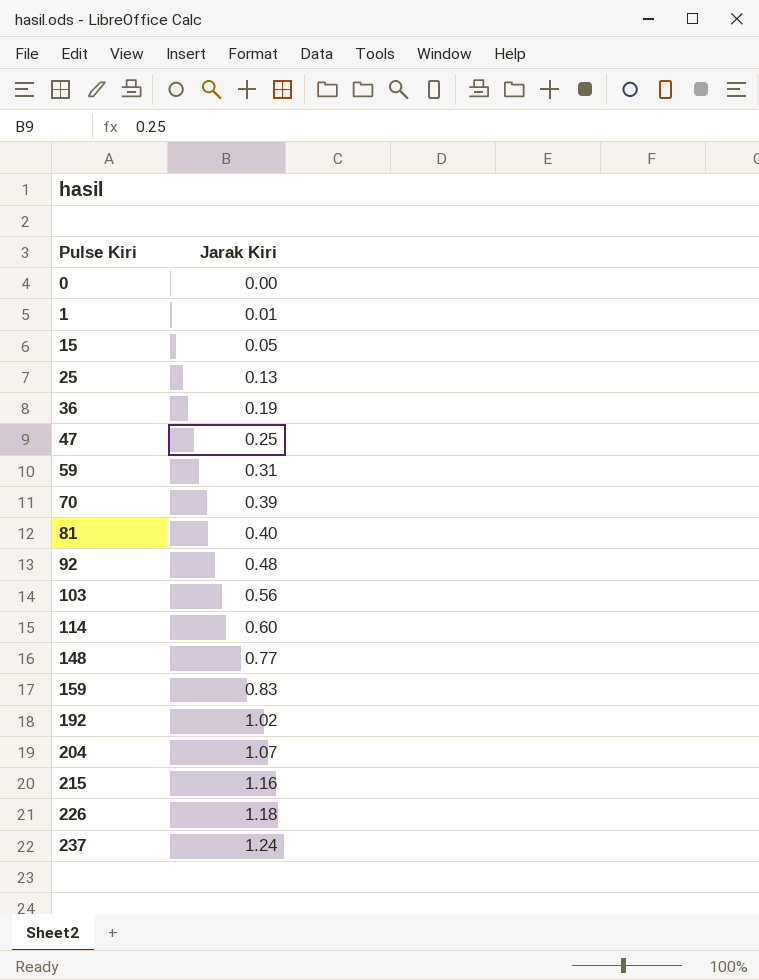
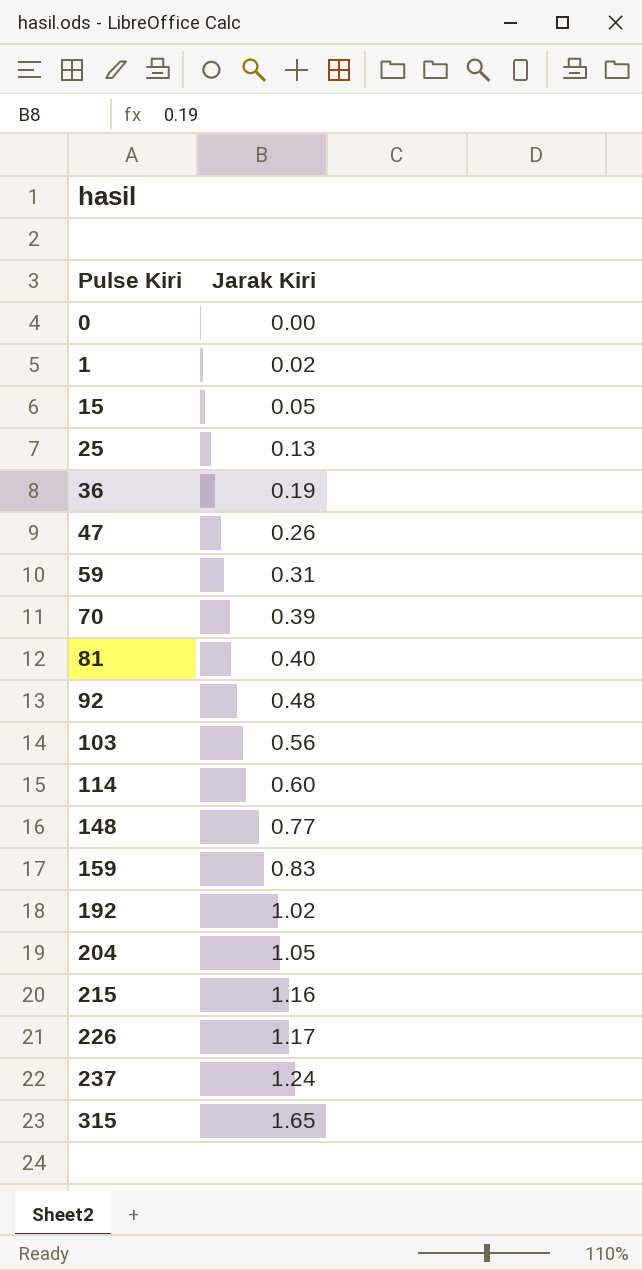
1 | Jarak Kiri: 0.01 -> 0.02
47 | Jarak Kiri: 0.25 -> 0.26
204 | Jarak Kiri: 1.07 -> 1.05
226 | Jarak Kiri: 1.18 -> 1.17
row 315: none -> 1.65

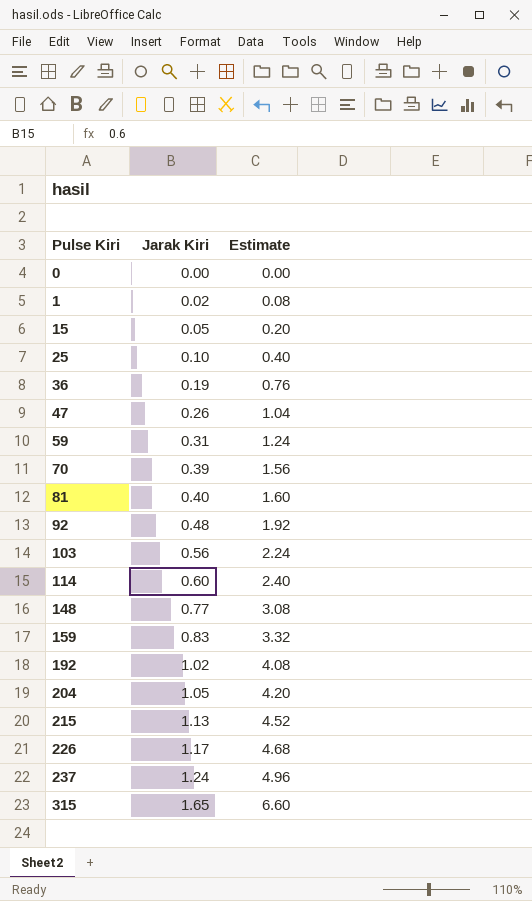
column Estimate | formula: none -> [Jarak Kiri] * 4
25 | Jarak Kiri: 0.13 -> 0.10
215 | Jarak Kiri: 1.16 -> 1.13

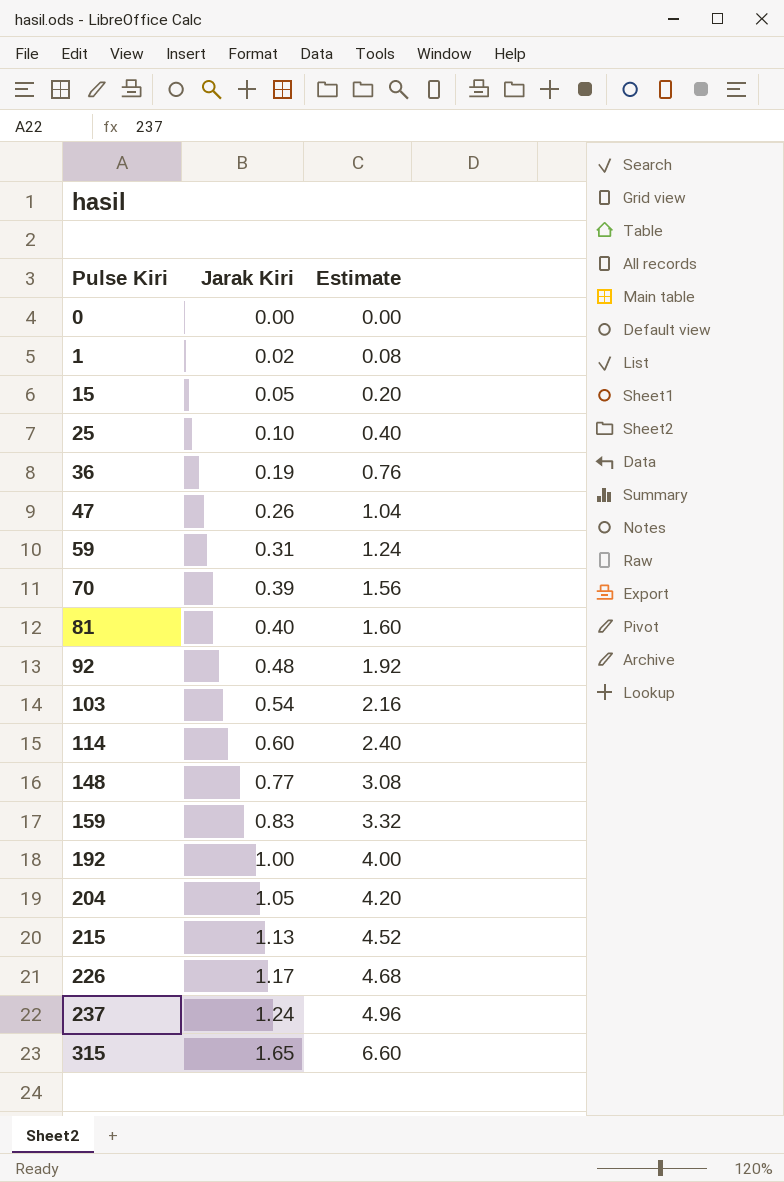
103 | Jarak Kiri: 0.56 -> 0.54
103 | Estimate: 2.24 -> 2.16
192 | Jarak Kiri: 1.02 -> 1.00
192 | Estimate: 4.08 -> 4.00

